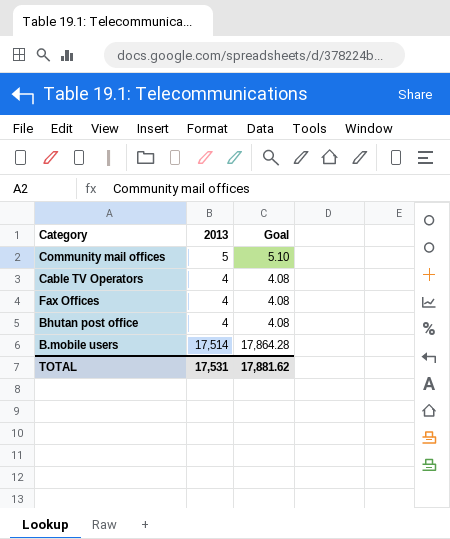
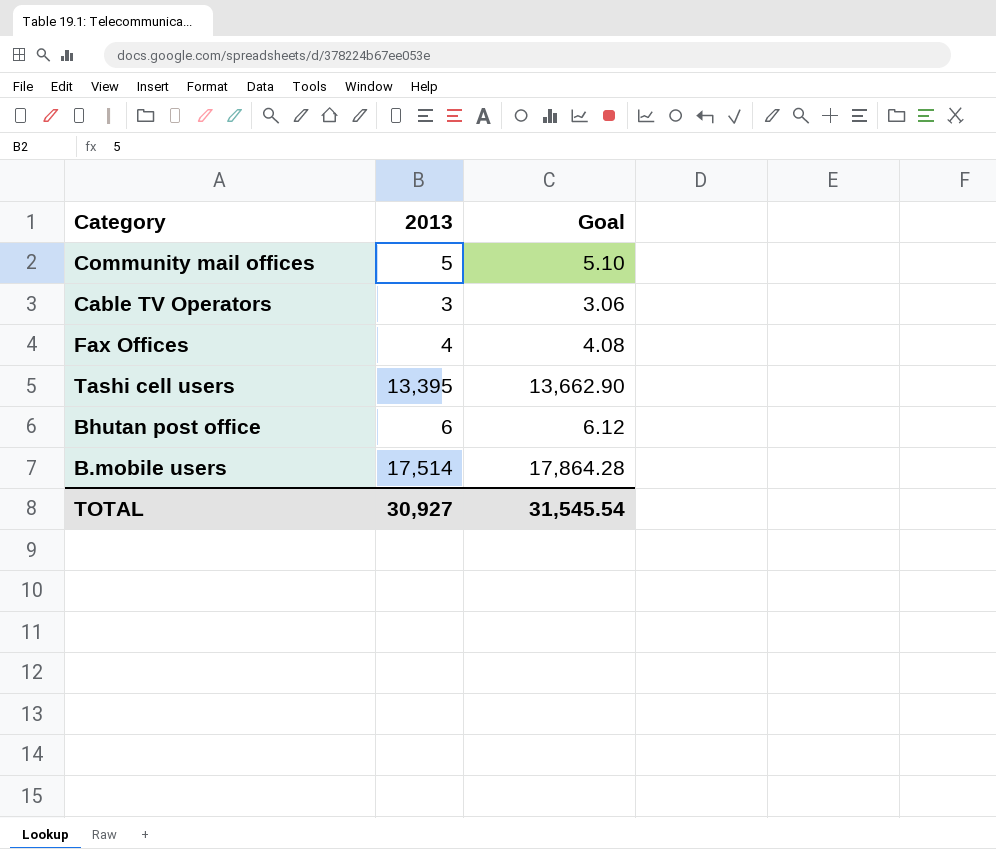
Cable TV Operators | 2013: 4 -> 3
Cable TV Operators | Goal: 4.08 -> 3.06
row Tashi cell users: none -> 13,395 | 13,662.90
Bhutan post office | 2013: 4 -> 6
Bhutan post office | Goal: 4.08 -> 6.12
TOTAL | 2013: 17,531 -> 30,927
TOTAL | Goal: 17,881.62 -> 31,545.54

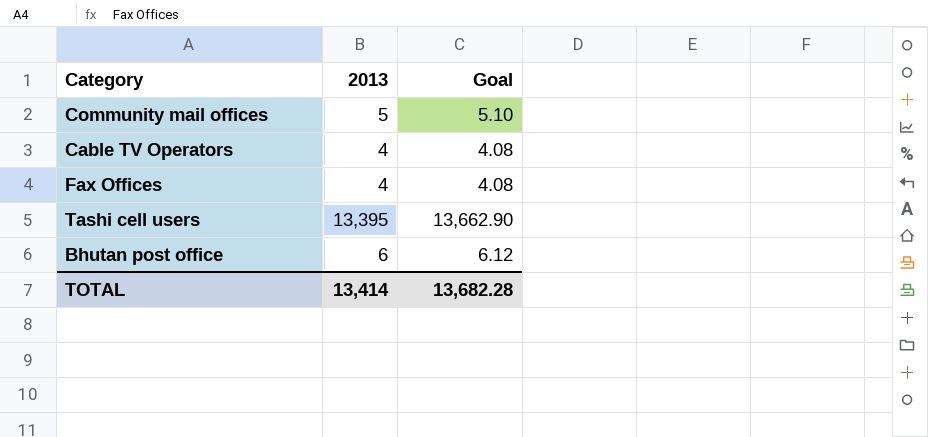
row B.mobile users: 17,514 | 17,864.28 -> none
Cable TV Operators | 2013: 3 -> 4
Cable TV Operators | Goal: 3.06 -> 4.08
TOTAL | 2013: 30,927 -> 13,414
TOTAL | Goal: 31,545.54 -> 13,682.28

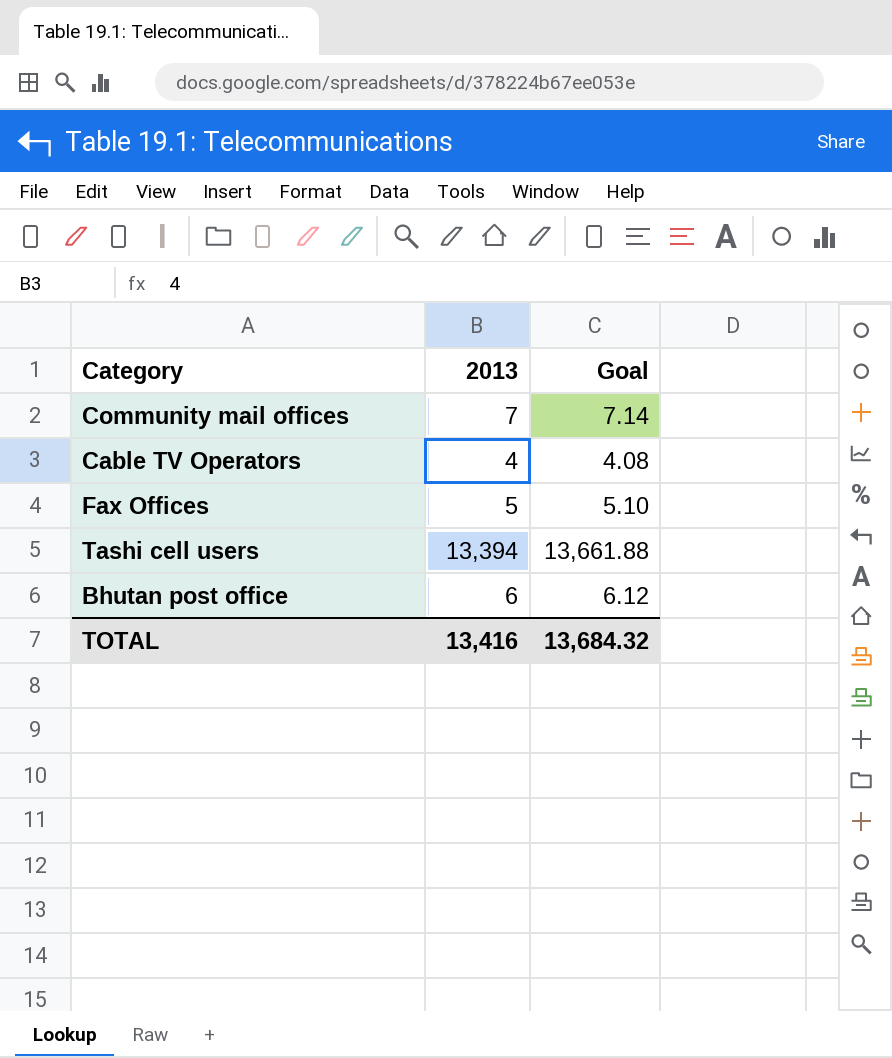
Community mail offices | 2013: 5 -> 7
Community mail offices | Goal: 5.10 -> 7.14
Fax Offices | 2013: 4 -> 5
Fax Offices | Goal: 4.08 -> 5.10
Tashi cell users | 2013: 13,395 -> 13,394
Tashi cell users | Goal: 13,662.90 -> 13,661.88
TOTAL | 2013: 13,414 -> 13,416
TOTAL | Goal: 13,682.28 -> 13,684.32

